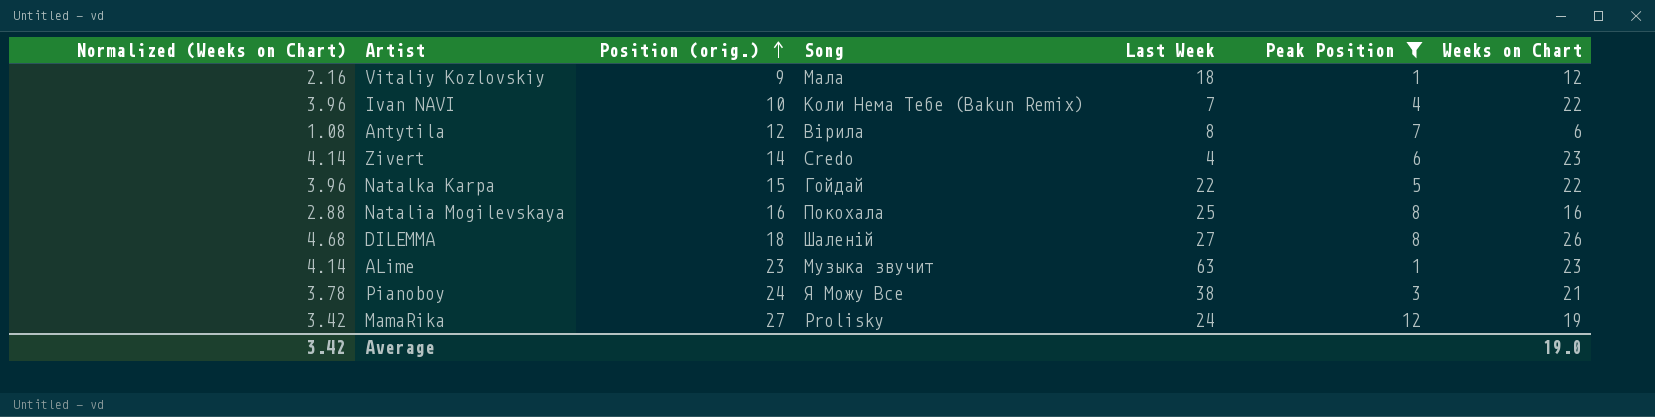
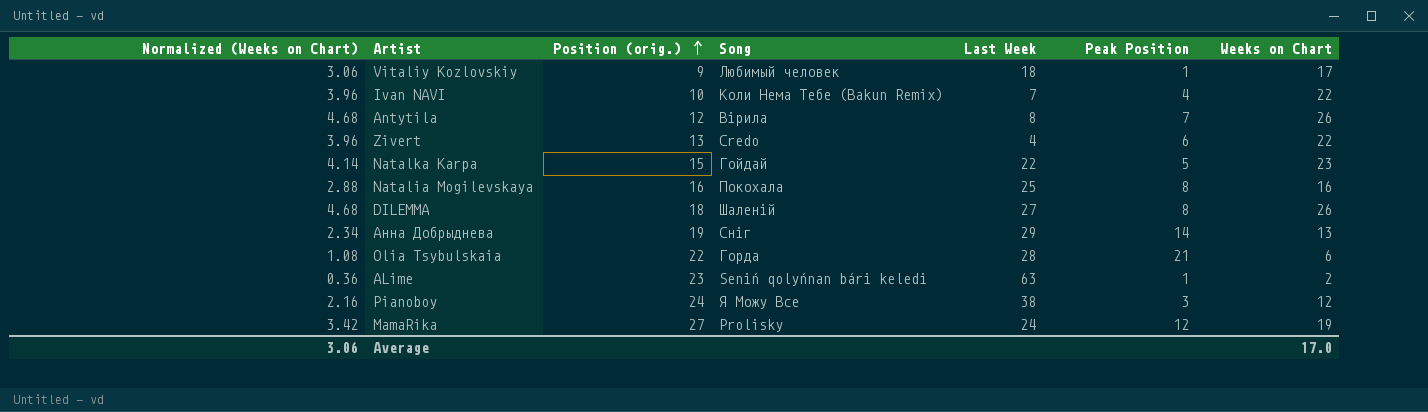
filter: Peak Position <= 12 -> none
Vitaliy Kozlovskiy | Normalized (Weeks on Chart): 2.16 -> 3.06
Vitaliy Kozlovskiy | Song: Мала -> Любимый человек
Vitaliy Kozlovskiy | Weeks on Chart: 12 -> 17
Antytila | Normalized (Weeks on Chart): 1.08 -> 4.68
Antytila | Weeks on Chart: 6 -> 26
Zivert | Normalized (Weeks on Chart): 4.14 -> 3.96
Zivert | Position (orig.): 14 -> 13
Zivert | Weeks on Chart: 23 -> 22
Natalka Karpa | Normalized (Weeks on Chart): 3.96 -> 4.14
Natalka Karpa | Weeks on Chart: 22 -> 23
ALime | Normalized (Weeks on Chart): 4.14 -> 0.36
ALime | Song: Музыка звучит -> Senіń qolyńnan bárі keledі
ALime | Weeks on Chart: 23 -> 2
Pianoboy | Normalized (Weeks on Chart): 3.78 -> 2.16
Pianoboy | Weeks on Chart: 21 -> 12
Average | Normalized (Weeks on Chart): 3.42 -> 3.06
Average | Weeks on Chart: 19.0 -> 17.0

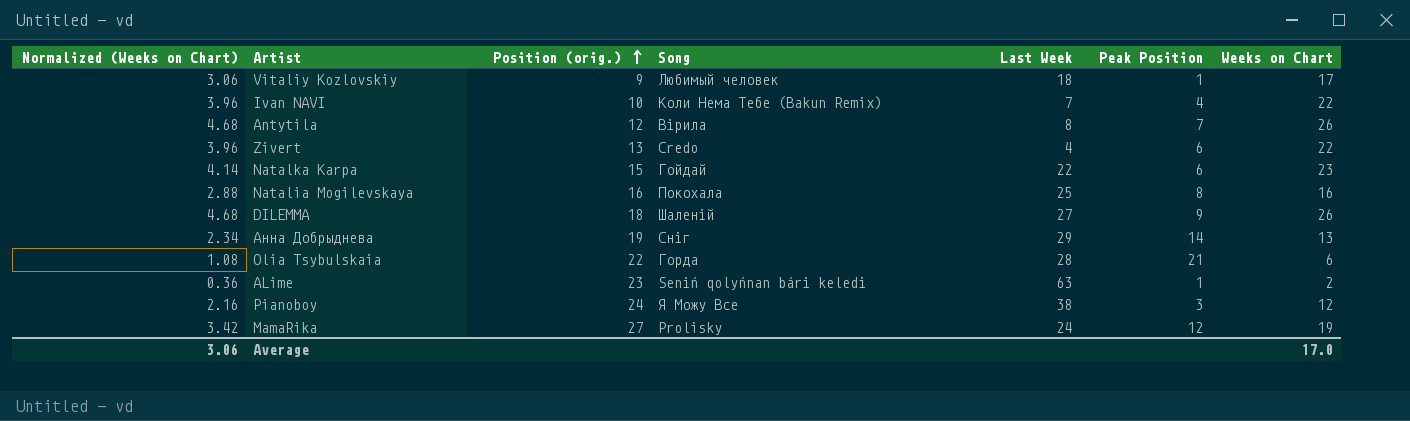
Natalka Karpa | Peak Position: 5 -> 6
DILEMMA | Peak Position: 8 -> 9

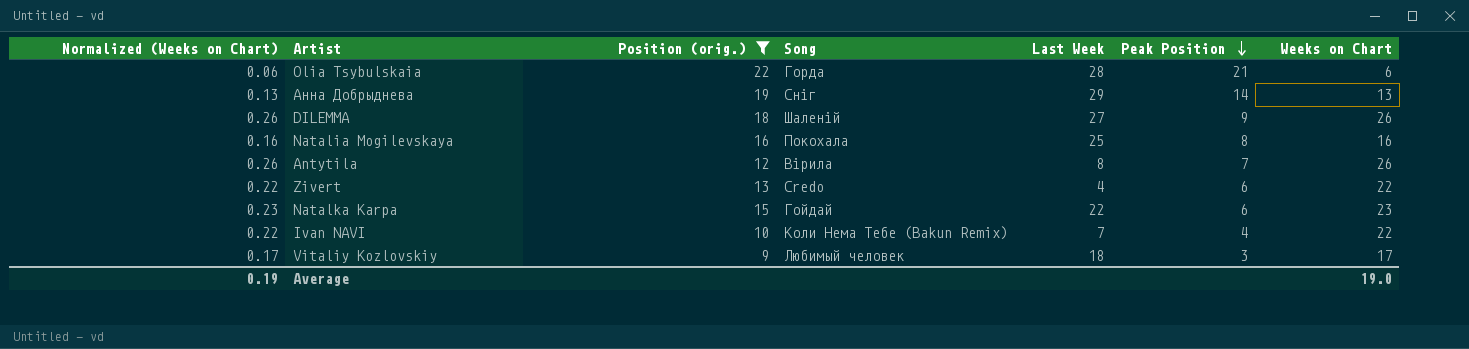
filter: none -> Position (orig.) <= 22
row order: Position (orig.) ascending -> Peak Position descending
column Normalized (Weeks on Chart) | formula: [Weeks on Chart] * 0.18 -> [Weeks on Chart] * 0.01
Vitaliy Kozlovskiy | Peak Position: 1 -> 3
Average | Normalized (Weeks on Chart): 3.06 -> 0.19
Average | Weeks on Chart: 17.0 -> 19.0

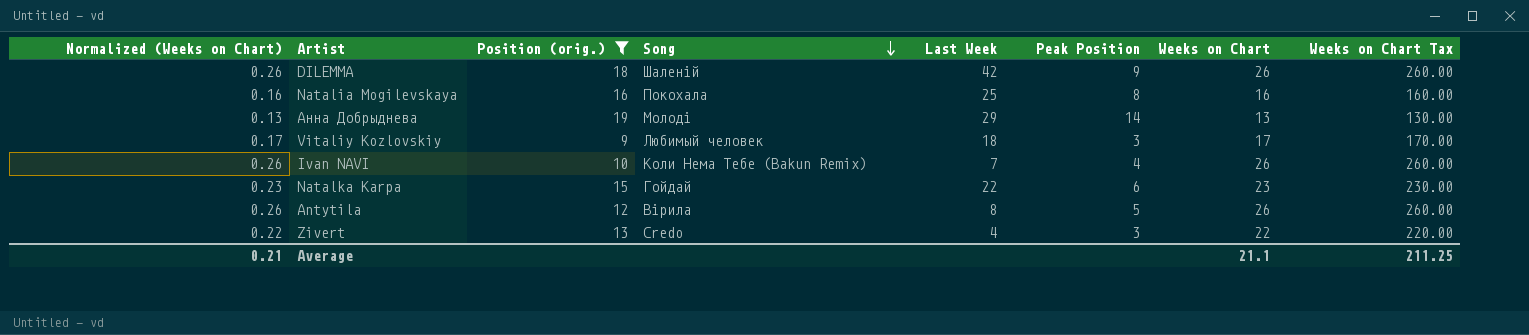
row order: Peak Position descending -> Song descending
column Weeks on Chart Tax | formula: none -> [Weeks on Chart] * 10
row Olia Tsybulskaia: 0.06 | 22 | Горда | 28 | 21 | 6 -> none
DILEMMA | Last Week: 27 -> 42
Анна Добрыднева | Song: Сніг -> Молоді
Ivan NAVI | Normalized (Weeks on Chart): 0.22 -> 0.26
Ivan NAVI | Weeks on Chart: 22 -> 26
Antytila | Peak Position: 7 -> 5
Zivert | Peak Position: 6 -> 3
Average | Normalized (Weeks on Chart): 0.19 -> 0.21
Average | Weeks on Chart: 19.0 -> 21.1

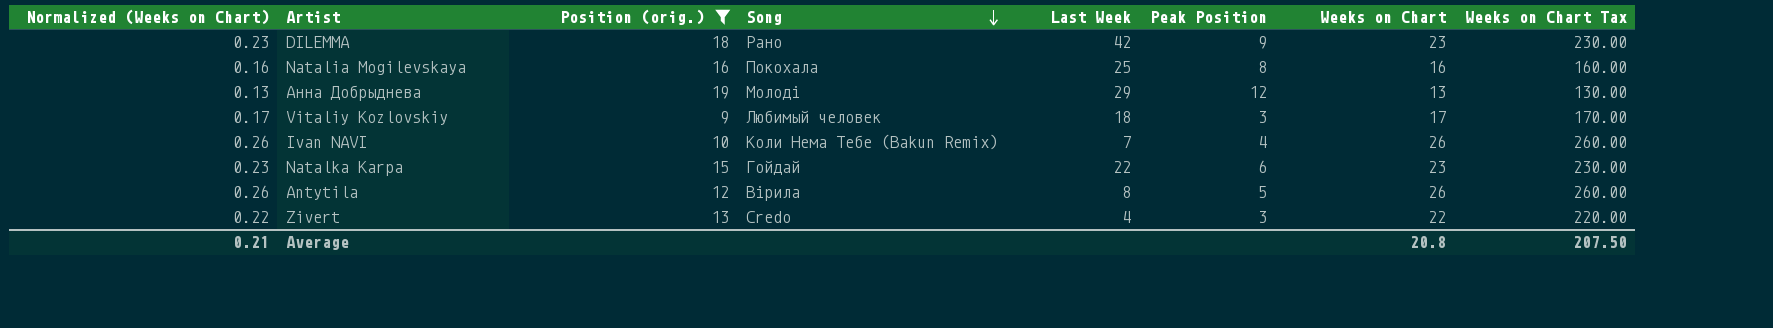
DILEMMA | Normalized (Weeks on Chart): 0.26 -> 0.23
DILEMMA | Song: Шаленій -> Рано
DILEMMA | Weeks on Chart: 26 -> 23
DILEMMA | Weeks on Chart Tax: 260.00 -> 230.00
Анна Добрыднева | Peak Position: 14 -> 12
Average | Weeks on Chart: 21.1 -> 20.8
Average | Weeks on Chart Tax: 211.25 -> 207.50

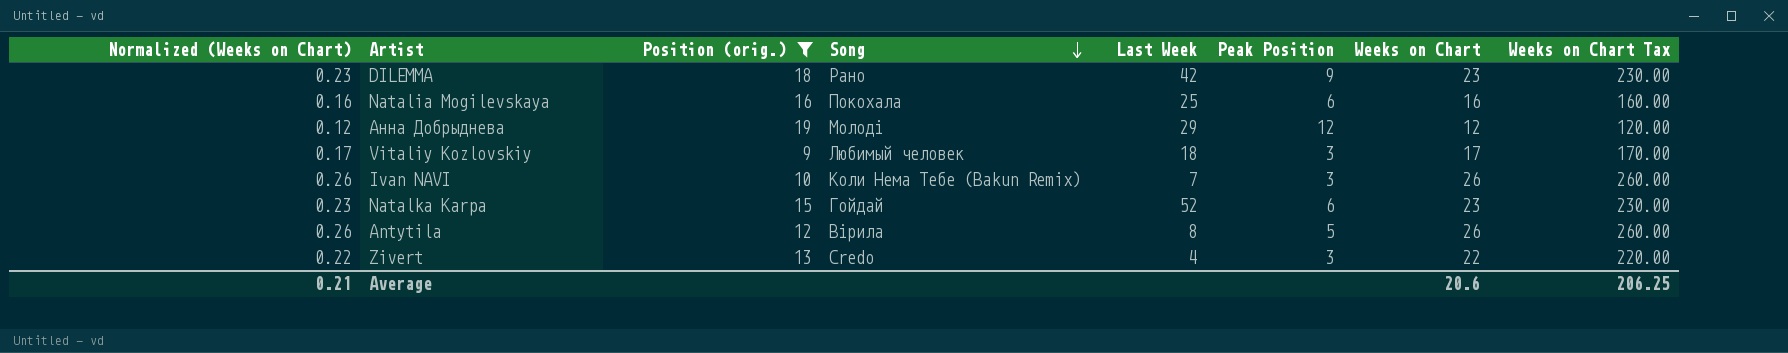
Natalia Mogilevskaya | Peak Position: 8 -> 6
Анна Добрыднева | Normalized (Weeks on Chart): 0.13 -> 0.12
Анна Добрыднева | Weeks on Chart: 13 -> 12
Анна Добрыднева | Weeks on Chart Tax: 130.00 -> 120.00
Ivan NAVI | Peak Position: 4 -> 3
Natalka Karpa | Last Week: 22 -> 52
Average | Weeks on Chart: 20.8 -> 20.6
Average | Weeks on Chart Tax: 207.50 -> 206.25

